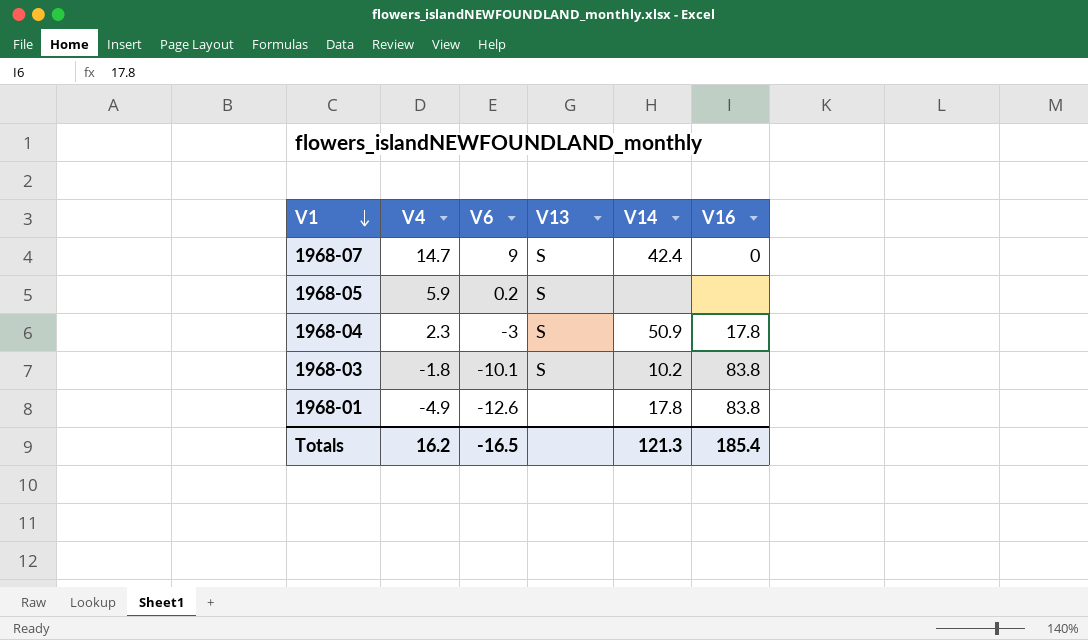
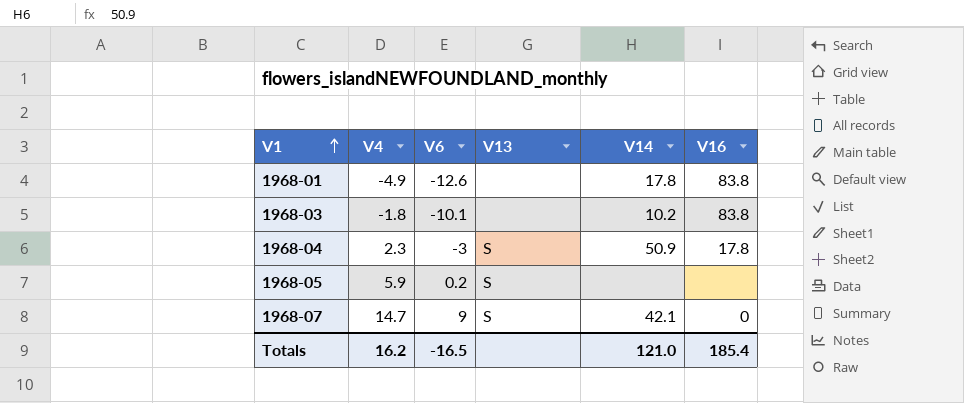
row order: V1 descending -> V1 ascending
1968-03 | V13: S -> none
1968-07 | V14: 42.4 -> 42.1
Totals | V14: 121.3 -> 121.0

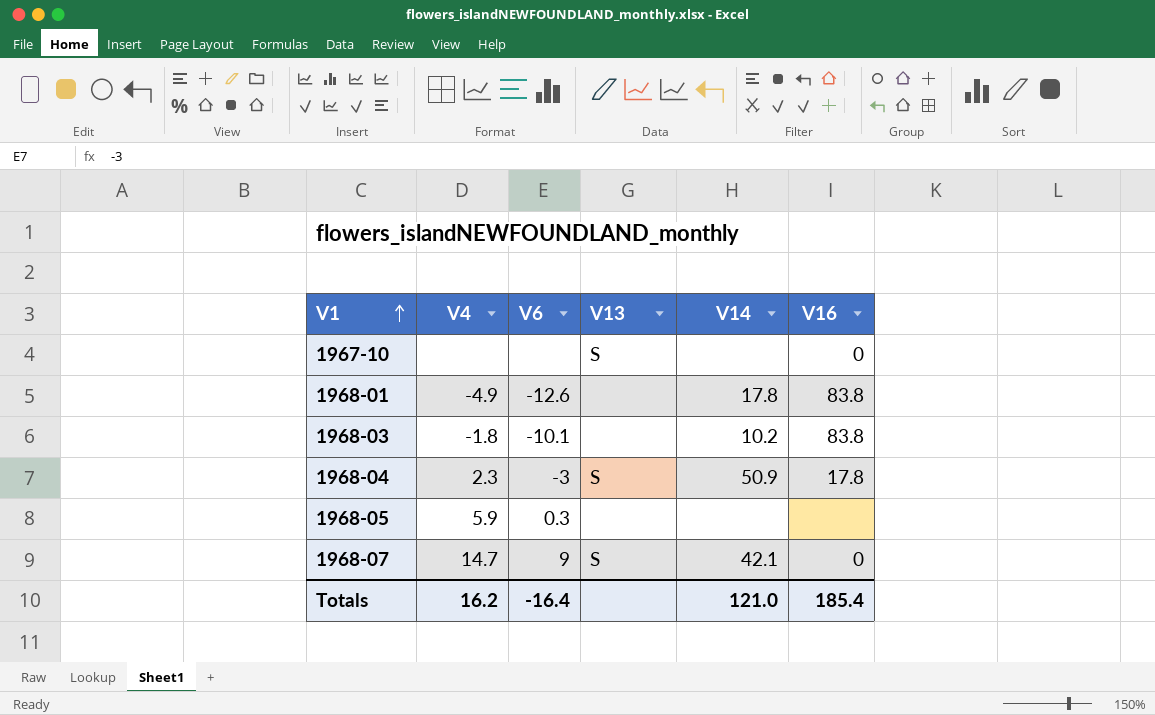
row 1967-10: none -> none | none | S | none | 0
1968-05 | V6: 0.2 -> 0.3
1968-05 | V13: S -> none
Totals | V6: -16.5 -> -16.4

